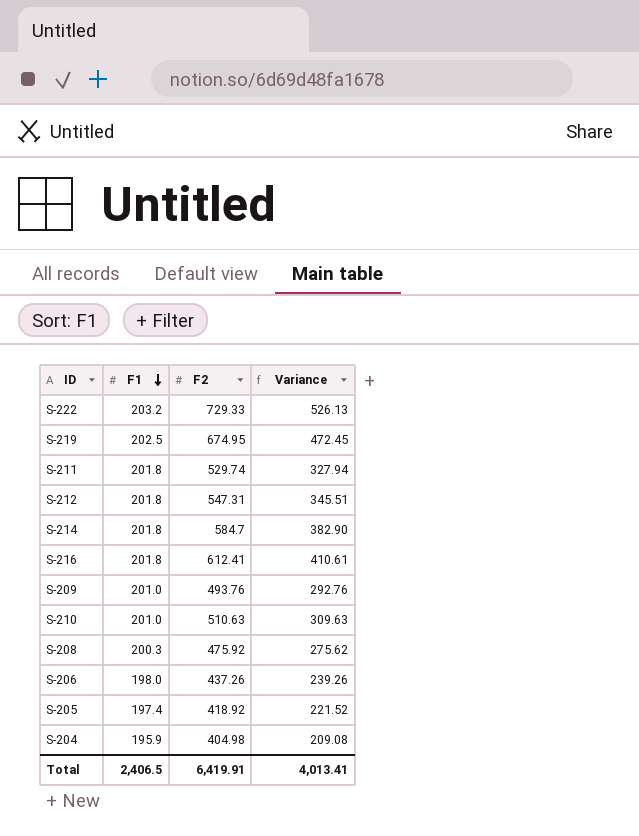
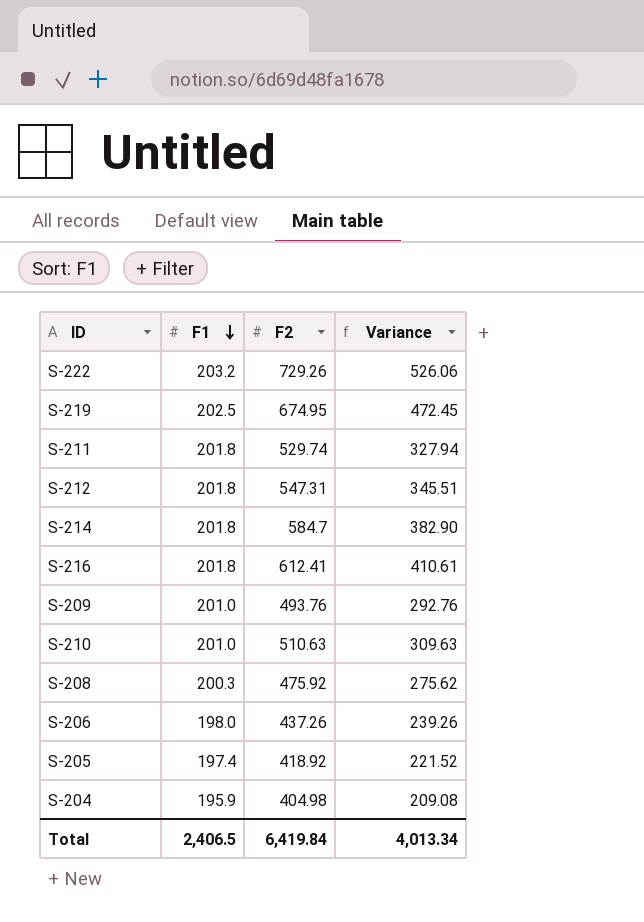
S-222 | F2: 729.33 -> 729.26
S-222 | Variance: 526.13 -> 526.06
Total | F2: 6,419.91 -> 6,419.84
Total | Variance: 4,013.41 -> 4,013.34

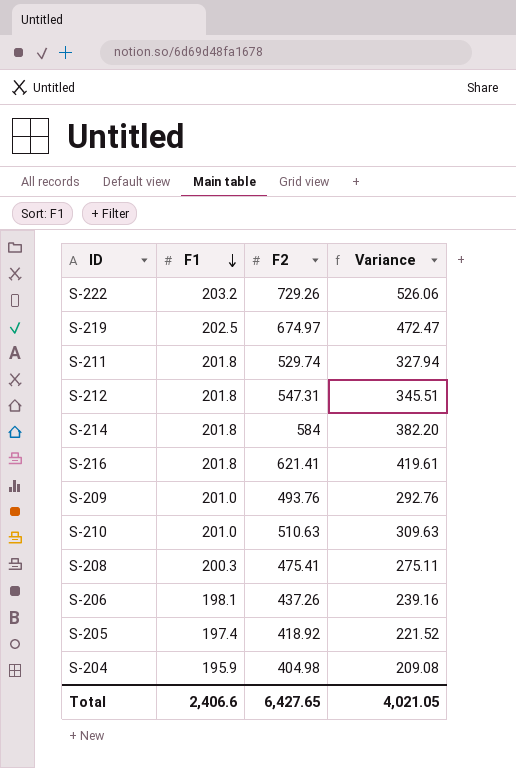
S-219 | F2: 674.95 -> 674.97
S-219 | Variance: 472.45 -> 472.47
S-214 | F2: 584.7 -> 584
S-214 | Variance: 382.90 -> 382.20
S-216 | F2: 612.41 -> 621.41
S-216 | Variance: 410.61 -> 419.61
S-208 | F2: 475.92 -> 475.41
S-208 | Variance: 275.62 -> 275.11
S-206 | F1: 198.0 -> 198.1
S-206 | Variance: 239.26 -> 239.16
Total | F1: 2,406.5 -> 2,406.6
Total | F2: 6,419.84 -> 6,427.65
Total | Variance: 4,013.34 -> 4,021.05

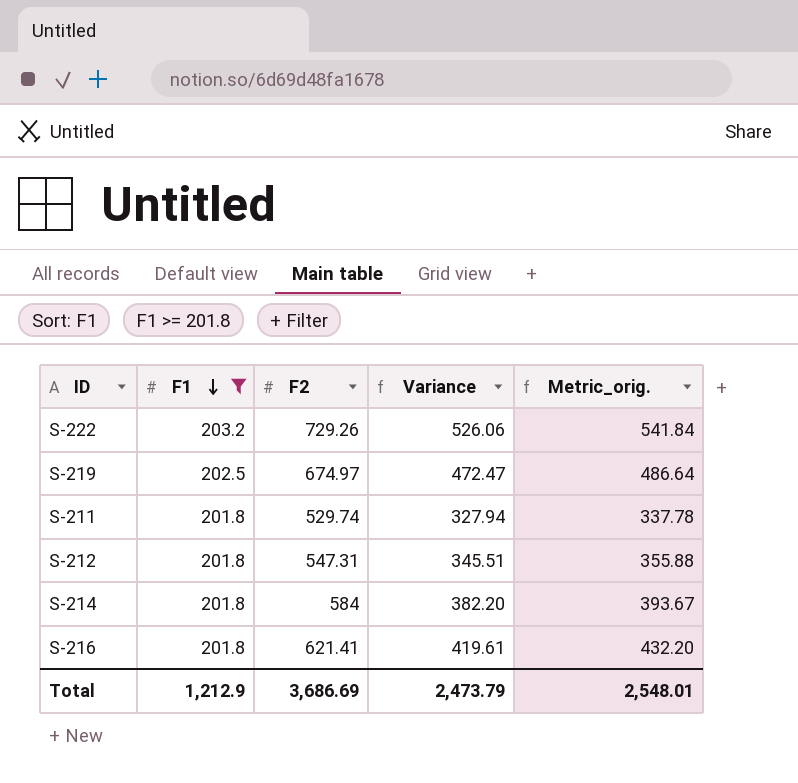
filter: none -> F1 >= 201.8
column Metric_orig. | formula: none -> [Variance] * 1.03
Total | F1: 2,406.6 -> 1,212.9
Total | F2: 6,427.65 -> 3,686.69
Total | Variance: 4,021.05 -> 2,473.79

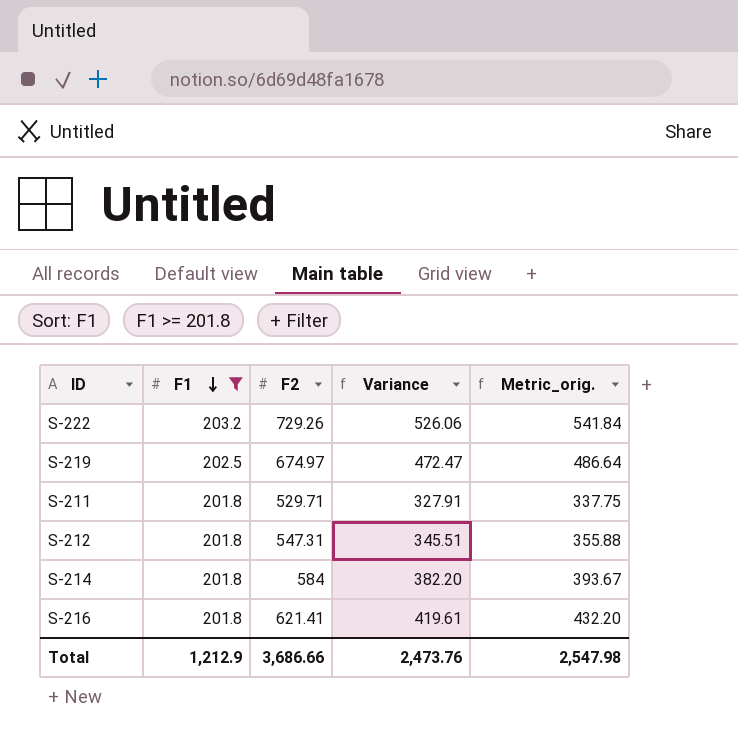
S-211 | F2: 529.74 -> 529.71
S-211 | Variance: 327.94 -> 327.91
S-211 | Metric_orig.: 337.78 -> 337.75
Total | F2: 3,686.69 -> 3,686.66
Total | Variance: 2,473.79 -> 2,473.76
Total | Metric_orig.: 2,548.01 -> 2,547.98

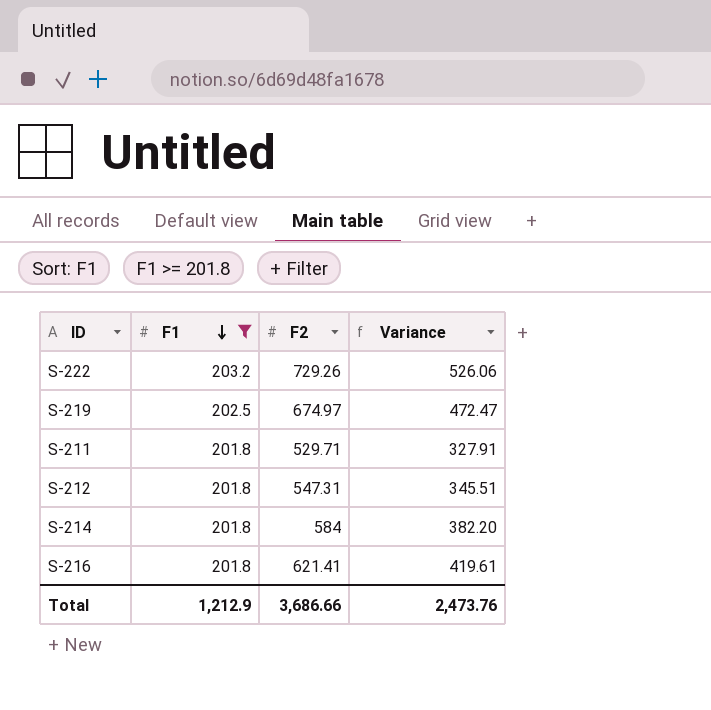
column Metric_orig. | formula: [Variance] * 1.03 -> none

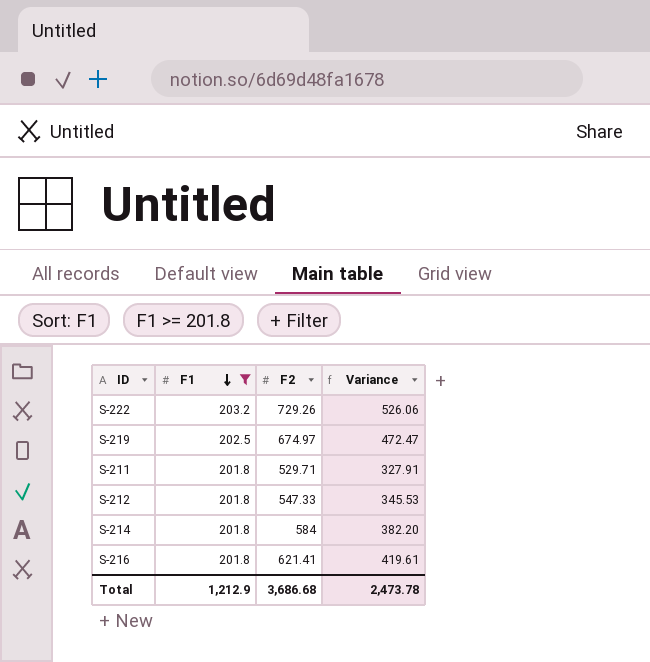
S-212 | F2: 547.31 -> 547.33
S-212 | Variance: 345.51 -> 345.53
Total | F2: 3,686.66 -> 3,686.68
Total | Variance: 2,473.76 -> 2,473.78

